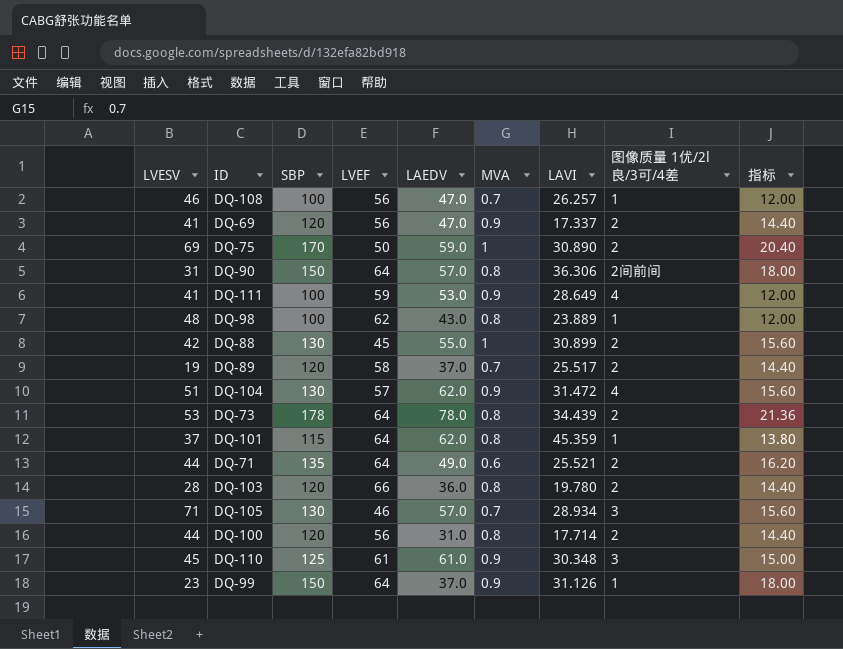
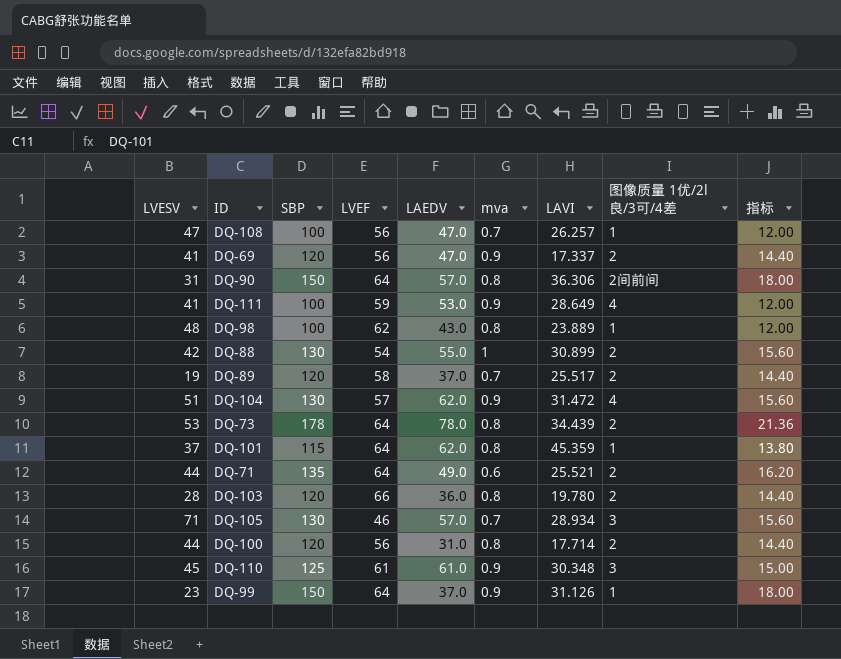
column name: MVA -> mva
row DQ-75: 69 | 170 | 50 | 59.0 | 1 | 30.890 | 2 | 20.40 -> none
DQ-108 | LVESV: 46 -> 47
DQ-88 | LVEF: 45 -> 54

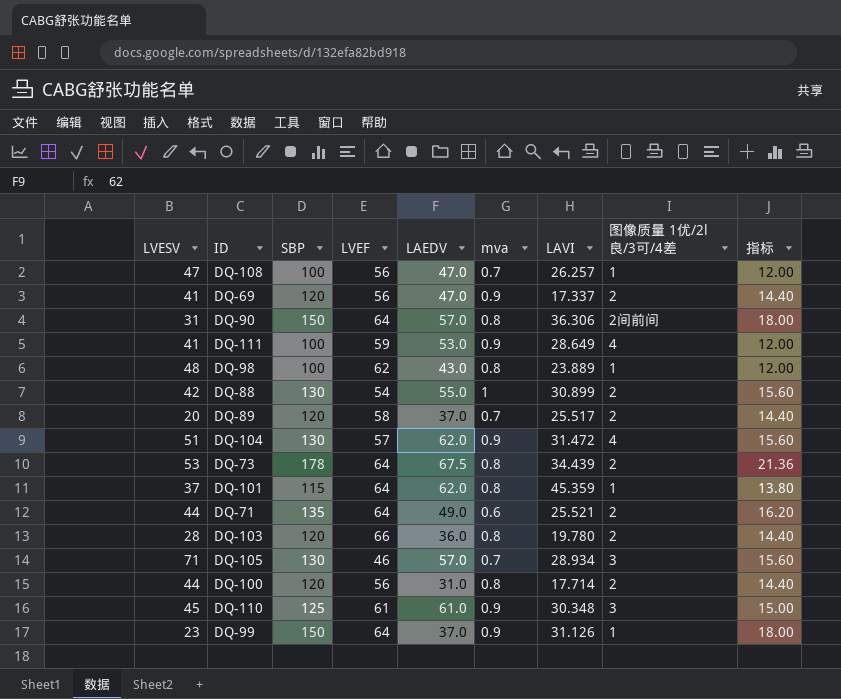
DQ-89 | LVESV: 19 -> 20
DQ-73 | LAEDV: 78.0 -> 67.5

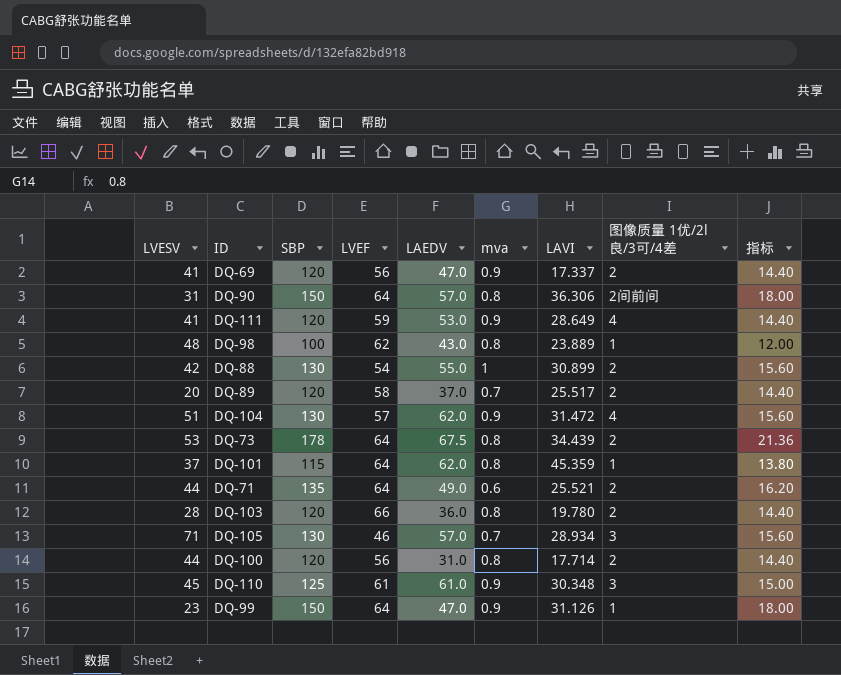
row DQ-108: 47 | 100 | 56 | 47.0 | 0.7 | 26.257 | 1 | 12.00 -> none
DQ-111 | SBP: 100 -> 120
DQ-111 | 指标: 12.00 -> 14.40
DQ-99 | LAEDV: 37.0 -> 47.0

